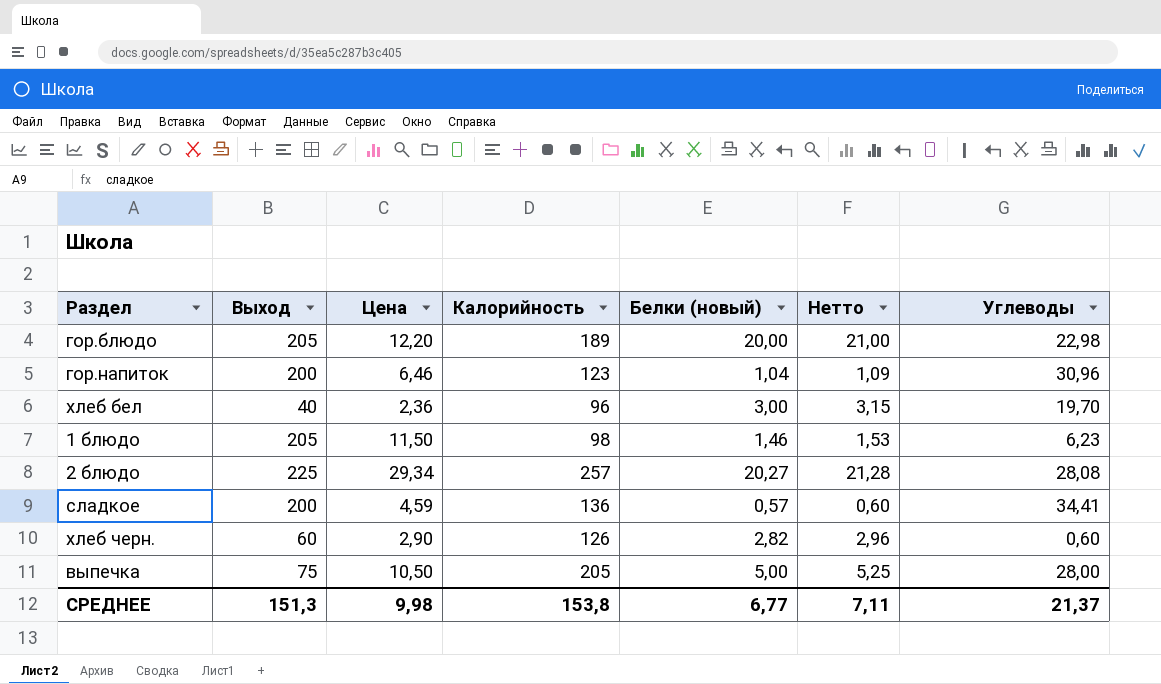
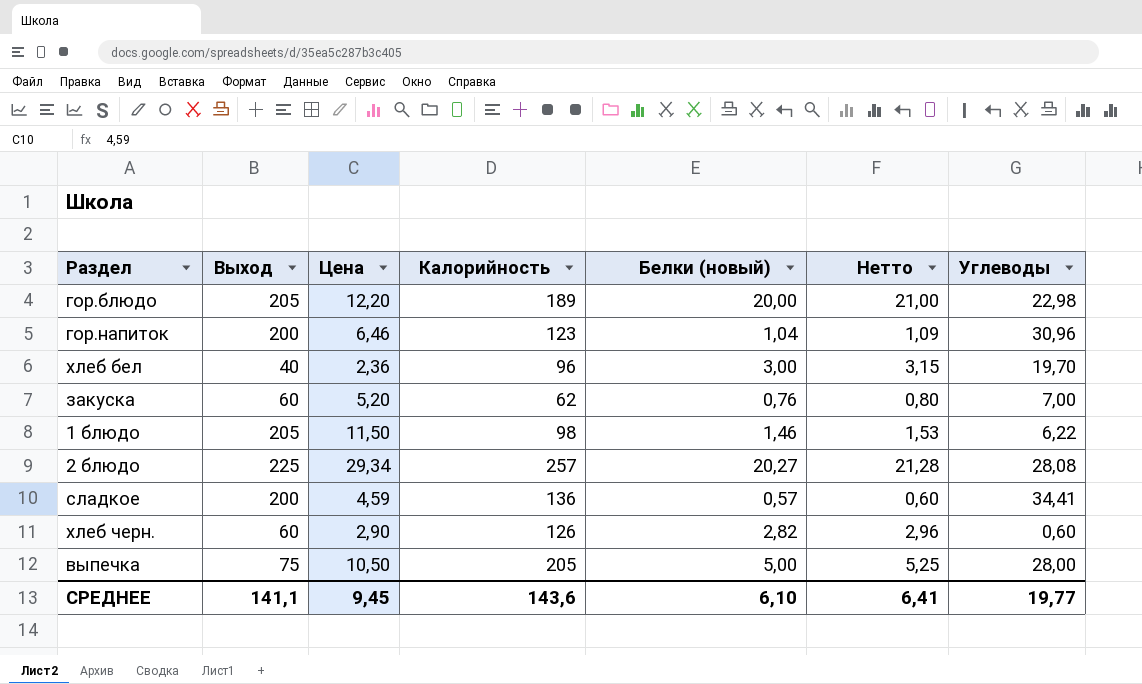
row закуска: none -> 60 | 5,20 | 62 | 0,76 | 0,80 | 7,00
1 блюдо | Углеводы: 6,23 -> 6,22
СРЕДНЕЕ | Выход: 151,3 -> 141,1
СРЕДНЕЕ | Цена: 9,98 -> 9,45
СРЕДНЕЕ | Калорийность: 153,8 -> 143,6
СРЕДНЕЕ | Белки (новый): 6,77 -> 6,10
СРЕДНЕЕ | Нетто: 7,11 -> 6,41
СРЕДНЕЕ | Углеводы: 21,37 -> 19,77

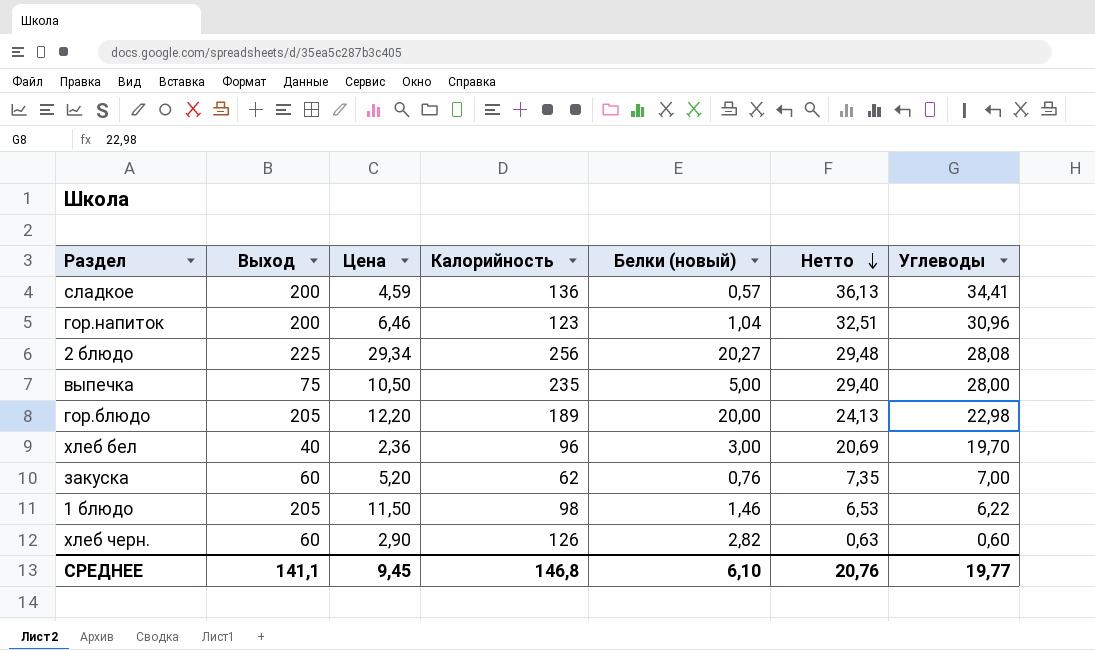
row order: none -> Нетто descending
column Нетто | formula: [Белки (новый)] * 1,05 -> [Углеводы] * 1,05
2 блюдо | Калорийность: 257 -> 256
выпечка | Калорийность: 205 -> 235
СРЕДНЕЕ | Калорийность: 143,6 -> 146,8
СРЕДНЕЕ | Нетто: 6,41 -> 20,76

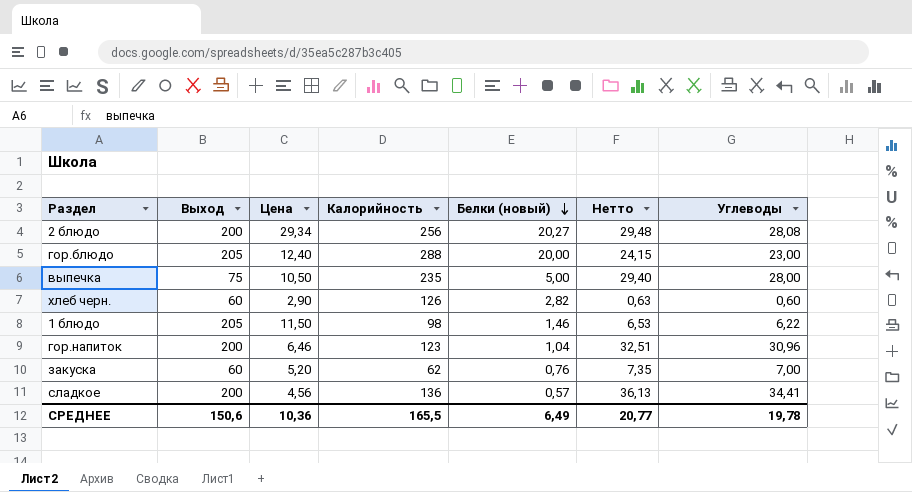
row order: Нетто descending -> Белки (новый) descending
row хлеб бел: 40 | 2,36 | 96 | 3,00 | 20,69 | 19,70 -> none
2 блюдо | Выход: 225 -> 200
гор.блюдо | Цена: 12,20 -> 12,40
гор.блюдо | Калорийность: 189 -> 288
гор.блюдо | Нетто: 24,13 -> 24,15
гор.блюдо | Углеводы: 22,98 -> 23,00
сладкое | Цена: 4,59 -> 4,56
СРЕДНЕЕ | Выход: 141,1 -> 150,6
СРЕДНЕЕ | Цена: 9,45 -> 10,36
СРЕДНЕЕ | Калорийность: 146,8 -> 165,5
СРЕДНЕЕ | Белки (новый): 6,10 -> 6,49
СРЕДНЕЕ | Нетто: 20,76 -> 20,77
СРЕДНЕЕ | Углеводы: 19,77 -> 19,78

